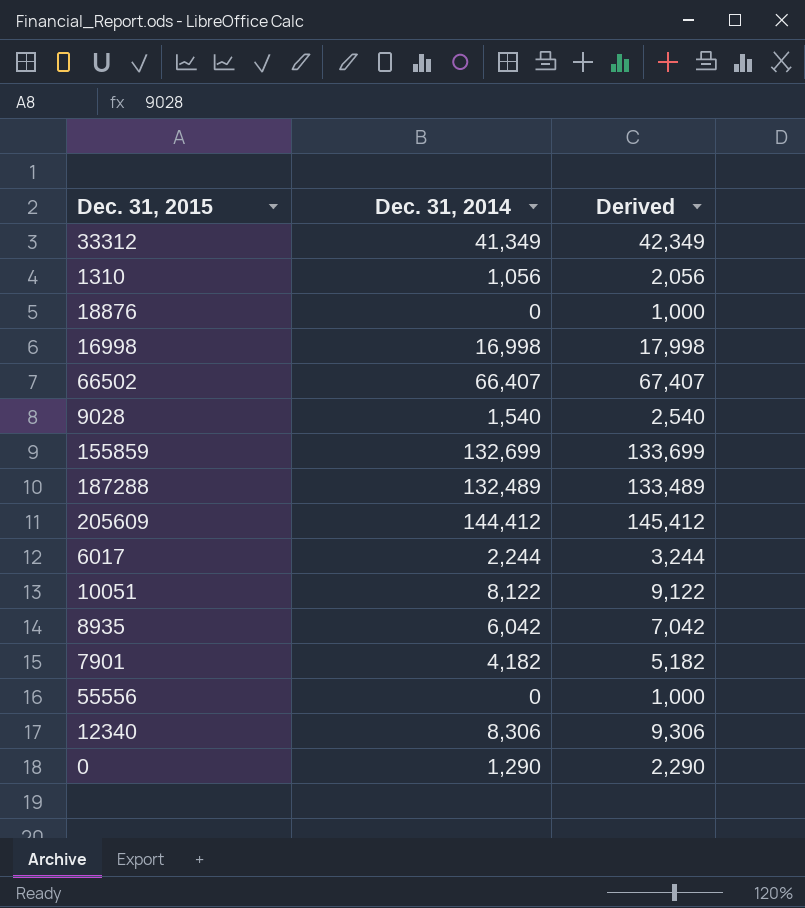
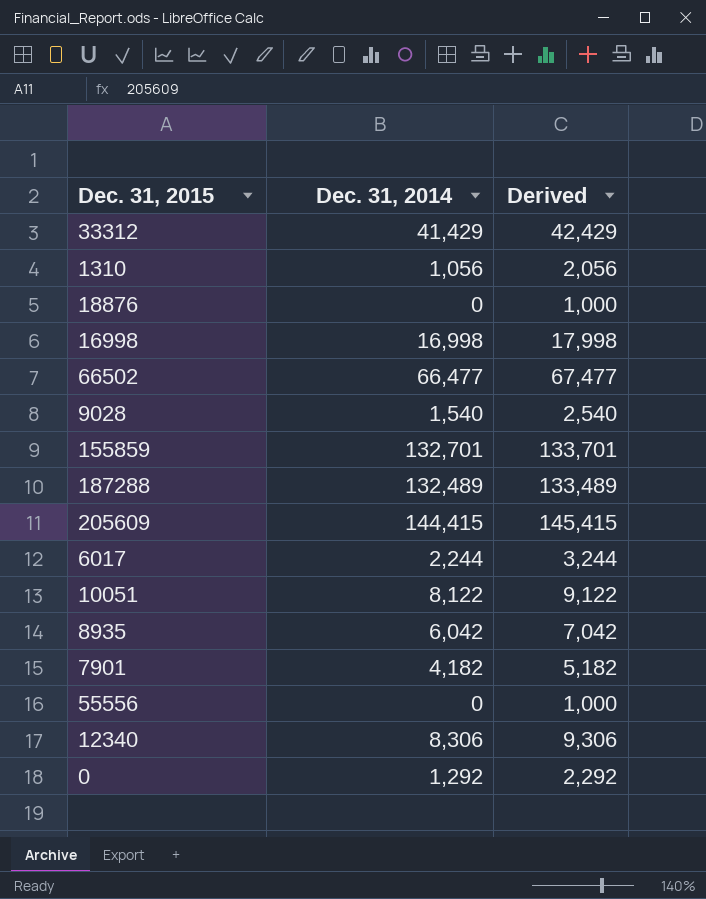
33312 | Dec. 31, 2014: 41,349 -> 41,429
33312 | Derived: 42,349 -> 42,429
66502 | Dec. 31, 2014: 66,407 -> 66,477
66502 | Derived: 67,407 -> 67,477
155859 | Dec. 31, 2014: 132,699 -> 132,701
155859 | Derived: 133,699 -> 133,701
205609 | Dec. 31, 2014: 144,412 -> 144,415
205609 | Derived: 145,412 -> 145,415
0 | Dec. 31, 2014: 1,290 -> 1,292
0 | Derived: 2,290 -> 2,292

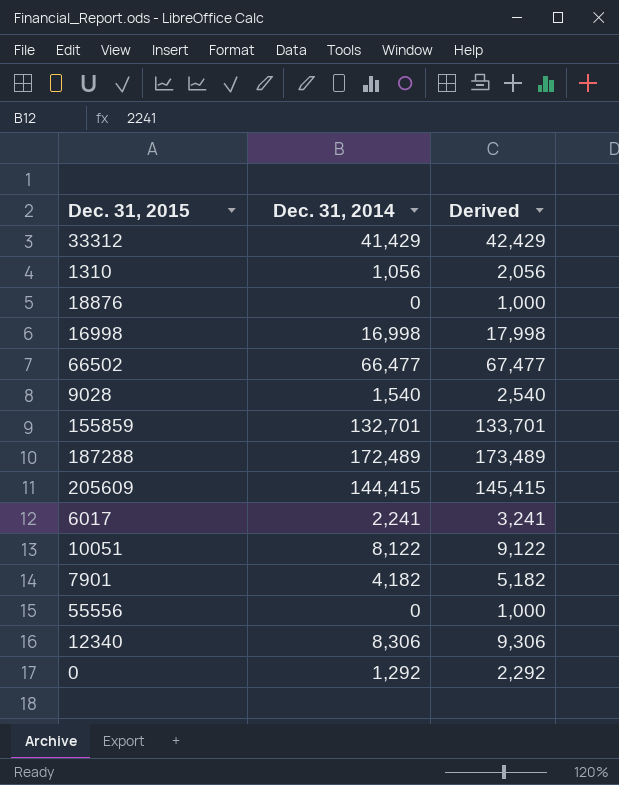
row 8935: 6,042 | 7,042 -> none
187288 | Dec. 31, 2014: 132,489 -> 172,489
187288 | Derived: 133,489 -> 173,489
6017 | Dec. 31, 2014: 2,244 -> 2,241
6017 | Derived: 3,244 -> 3,241

